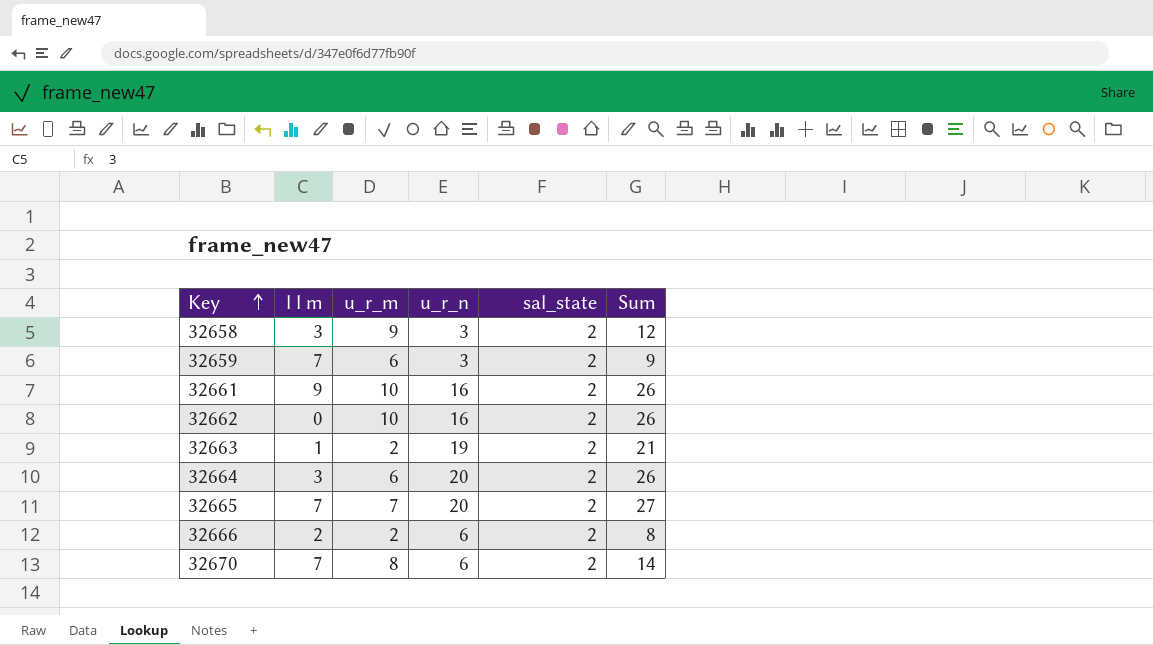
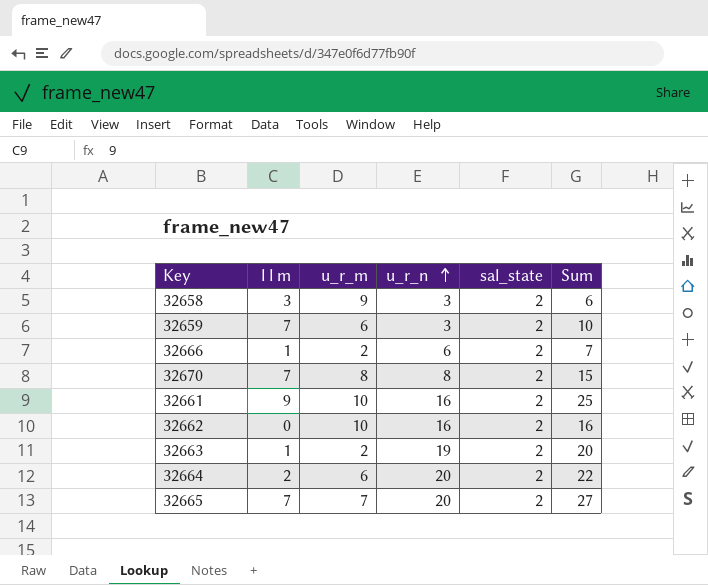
row order: Key ascending -> u_r_n ascending
column Sum | formula: [u_r_m] + [u_r_n] -> [l l m] + [u_r_n]
32666 | l l m: 2 -> 1
32670 | u_r_n: 6 -> 8
32664 | l l m: 3 -> 2

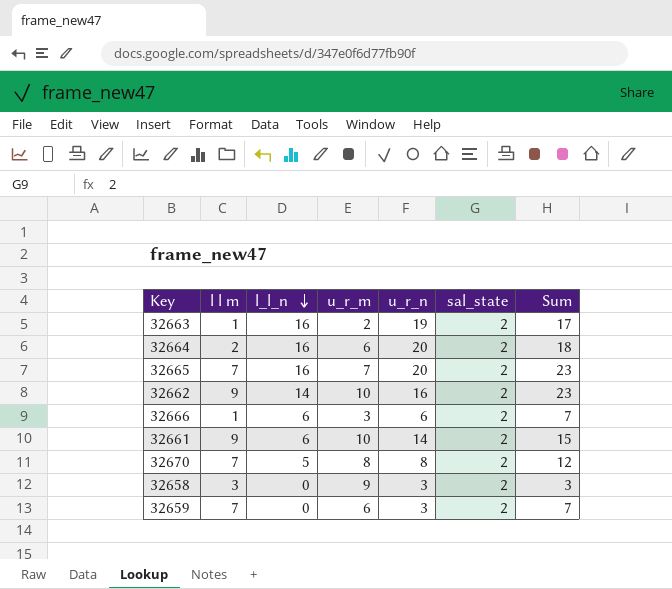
row order: u_r_n ascending -> l_l_n descending
column l_l_n | position: none -> 3
column Sum | formula: [l l m] + [u_r_n] -> [l l m] + [l_l_n]
32662 | l l m: 0 -> 9
32666 | u_r_m: 2 -> 3
32661 | u_r_n: 16 -> 14

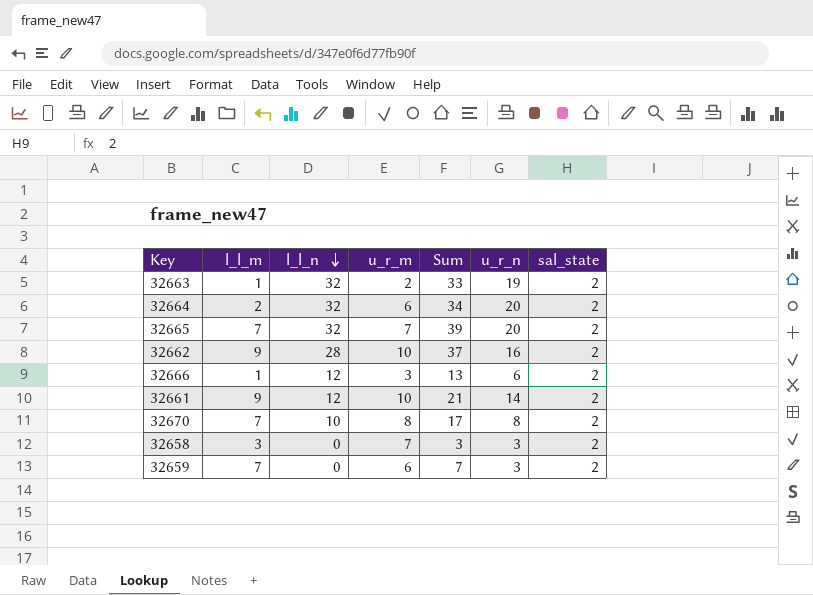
column name: l l m -> l_l_m
column Sum | position: 7 -> 5
32663 | l_l_n: 16 -> 32
32663 | Sum: 17 -> 33
32664 | l_l_n: 16 -> 32
32664 | Sum: 18 -> 34
32665 | l_l_n: 16 -> 32
32665 | Sum: 23 -> 39
32662 | l_l_n: 14 -> 28
32662 | Sum: 23 -> 37
32666 | l_l_n: 6 -> 12
32666 | Sum: 7 -> 13
32661 | l_l_n: 6 -> 12
32661 | Sum: 15 -> 21
32670 | l_l_n: 5 -> 10
32670 | Sum: 12 -> 17
32658 | u_r_m: 9 -> 7

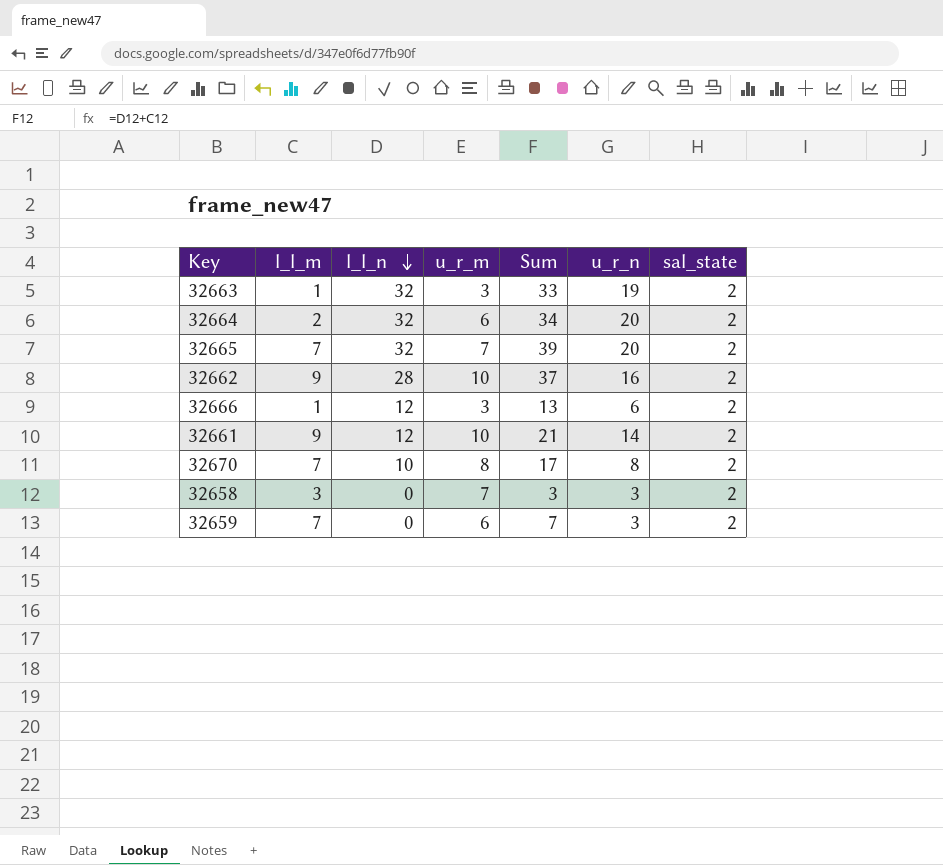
32663 | u_r_m: 2 -> 3

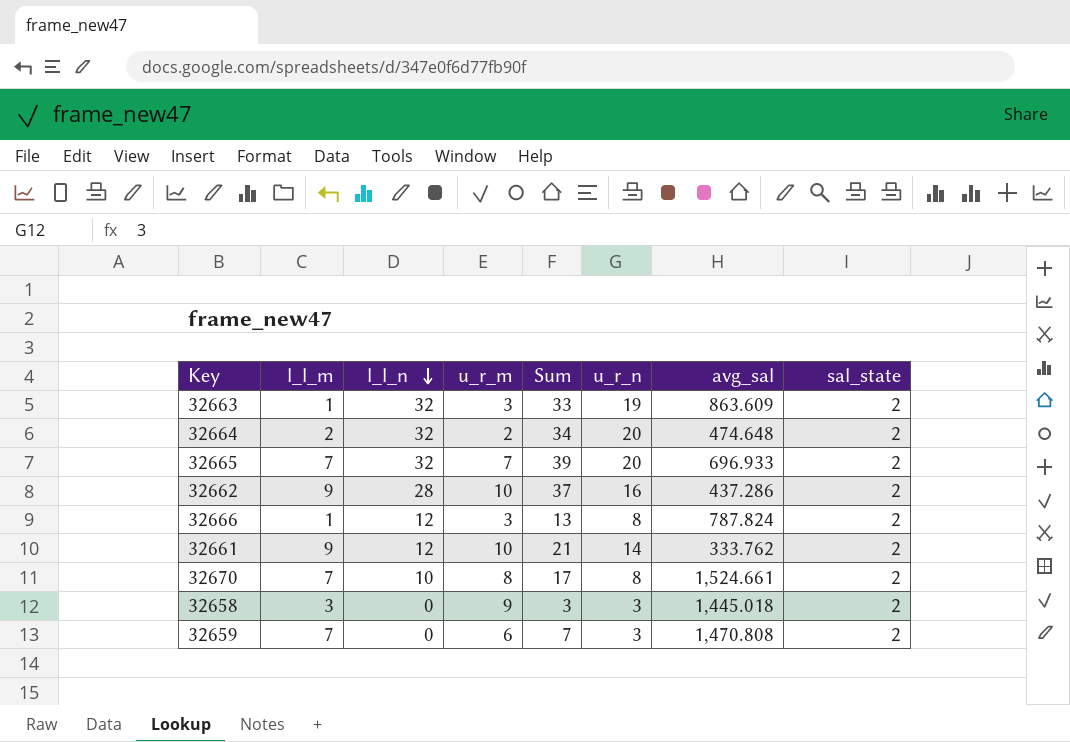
column avg_sal | position: none -> 7
32664 | u_r_m: 6 -> 2
32666 | u_r_n: 6 -> 8
32658 | u_r_m: 7 -> 9

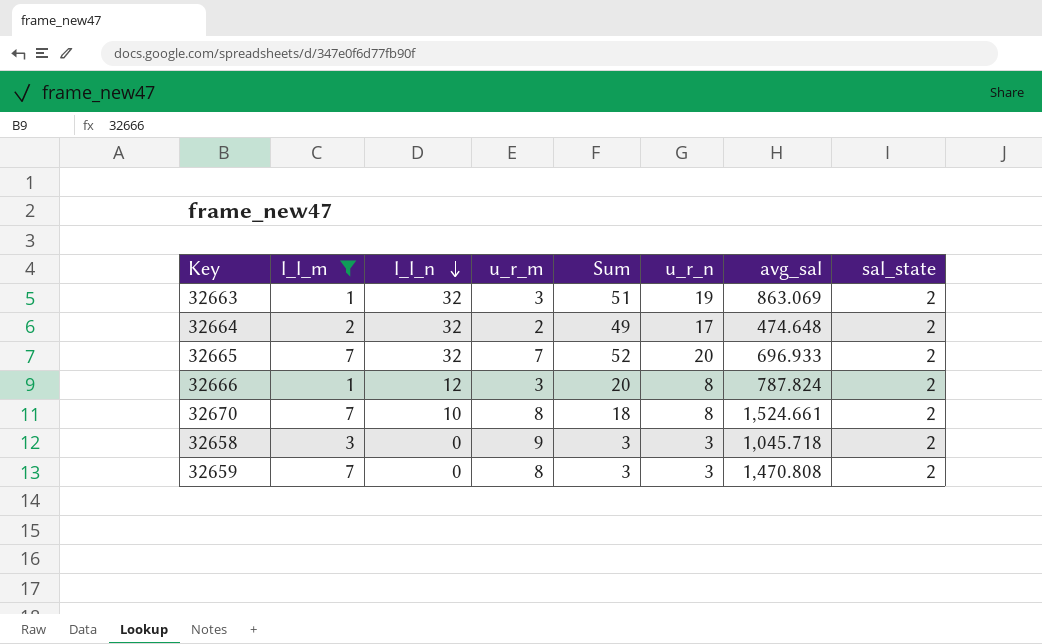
filter: none -> l_l_m != 9
column Sum | formula: [l_l_m] + [l_l_n] -> [l_l_n] + [u_r_n]
32663 | avg_sal: 863.609 -> 863.069
32664 | u_r_n: 20 -> 17
32658 | avg_sal: 1,445.018 -> 1,045.718
32659 | u_r_m: 6 -> 8

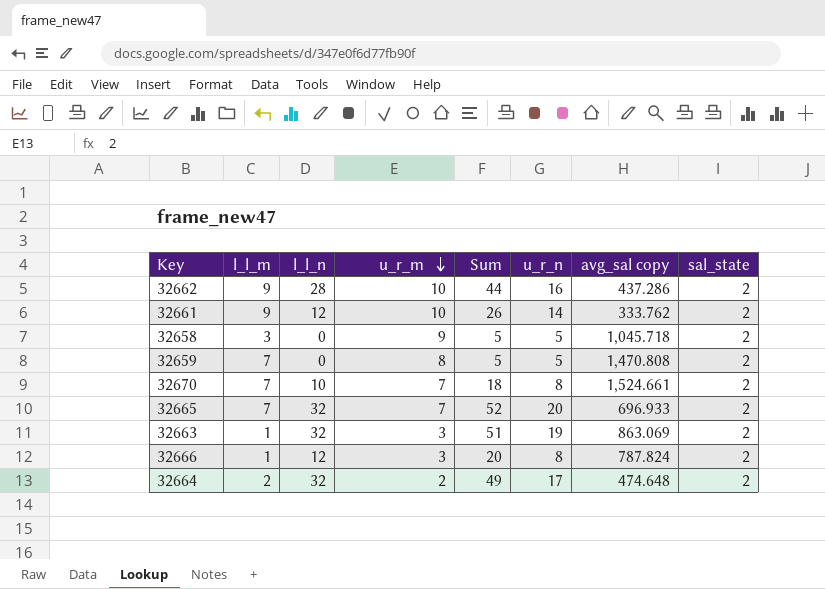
filter: l_l_m != 9 -> none
row order: l_l_n descending -> u_r_m descending
column name: avg_sal -> avg_sal copy
32658 | Sum: 3 -> 5
32658 | u_r_n: 3 -> 5
32659 | Sum: 3 -> 5
32659 | u_r_n: 3 -> 5
32670 | u_r_m: 8 -> 7

